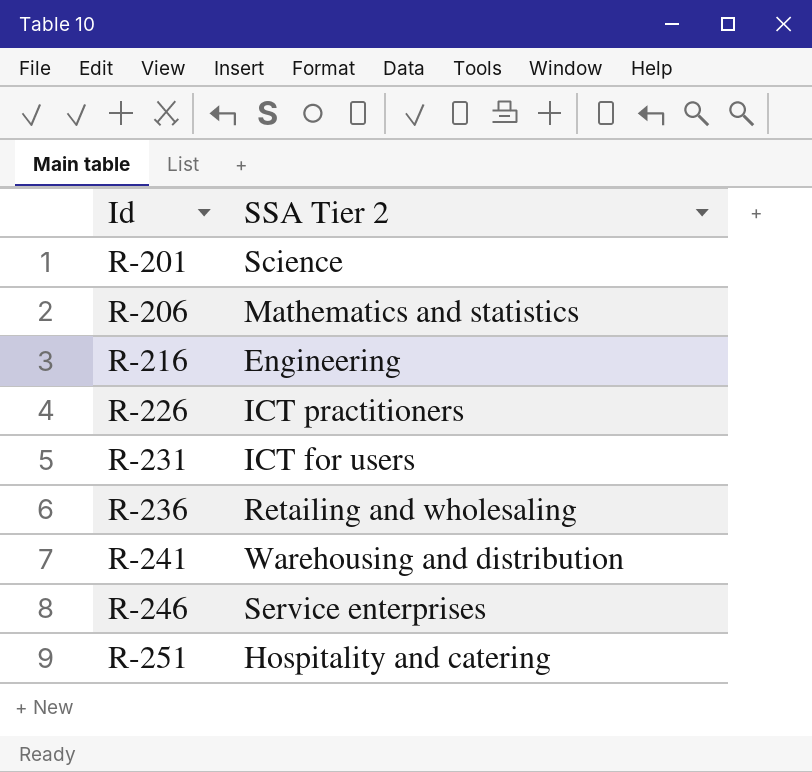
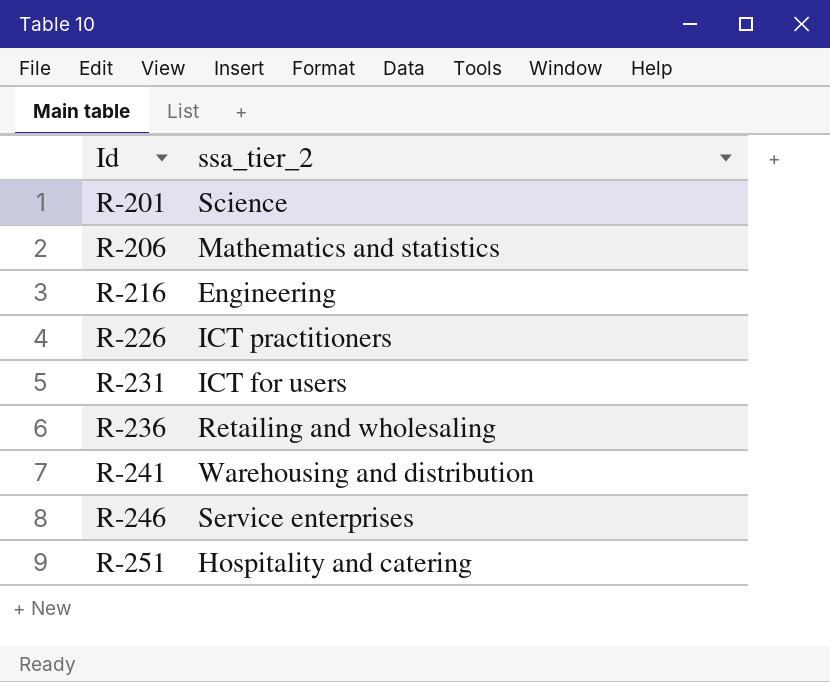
column name: SSA Tier 2 -> ssa_tier_2

